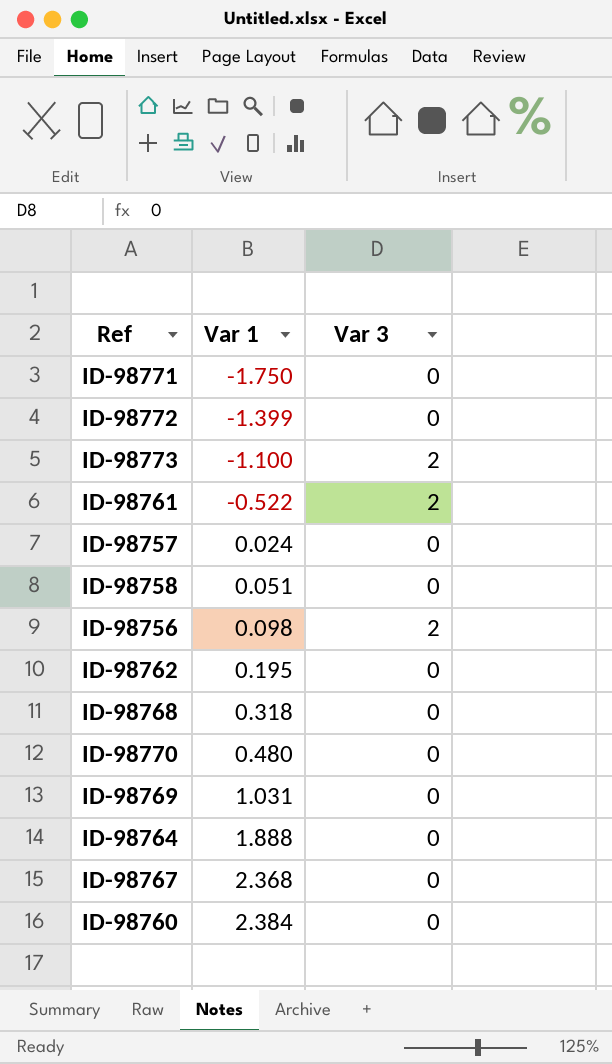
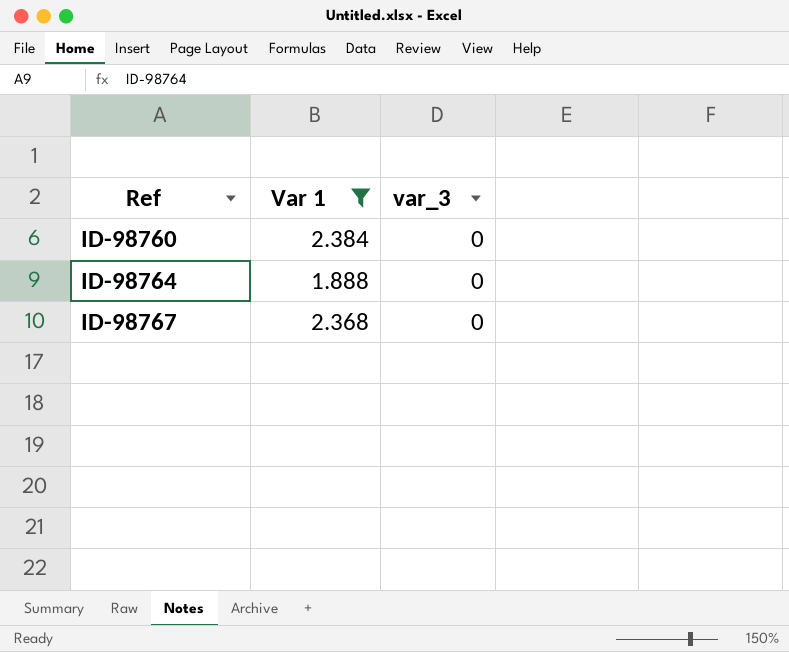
filter: none -> Var 1 >= 1.888
row order: Var 1 ascending -> Ref ascending
column name: Var 3 -> var_3

